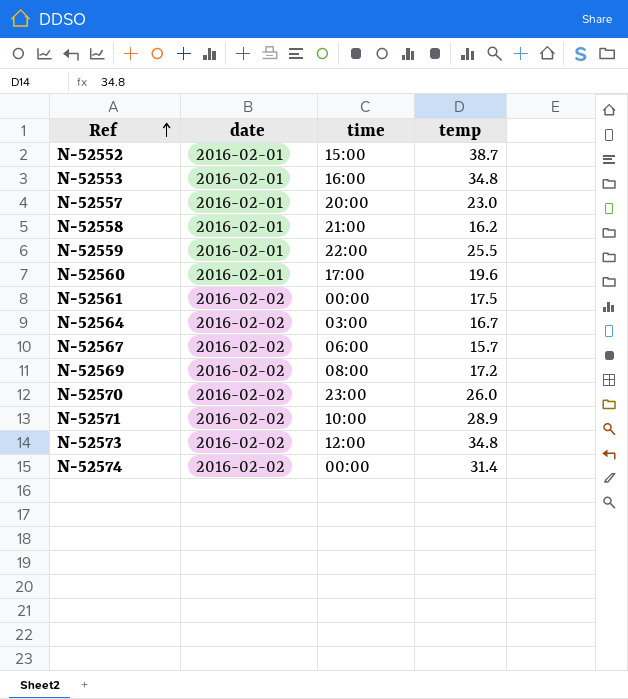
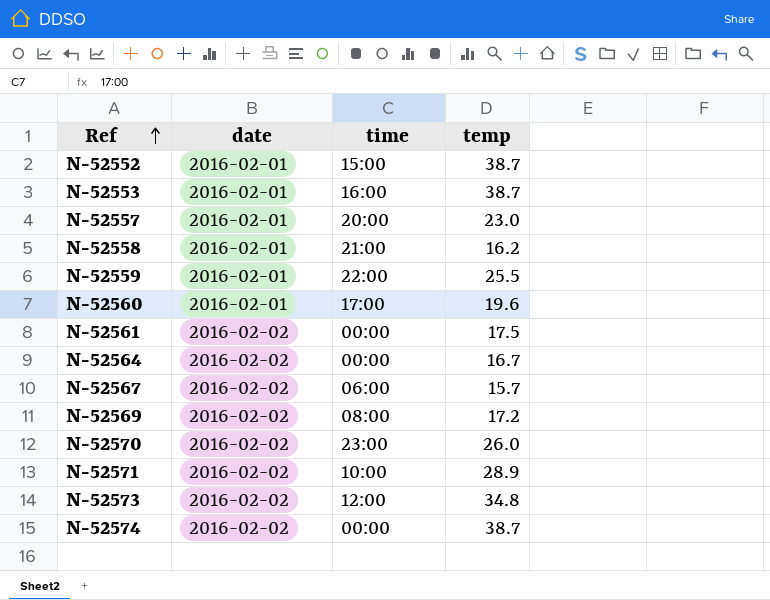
N-52553 | temp: 34.8 -> 38.7
N-52564 | time: 03:00 -> 00:00
N-52574 | temp: 31.4 -> 38.7

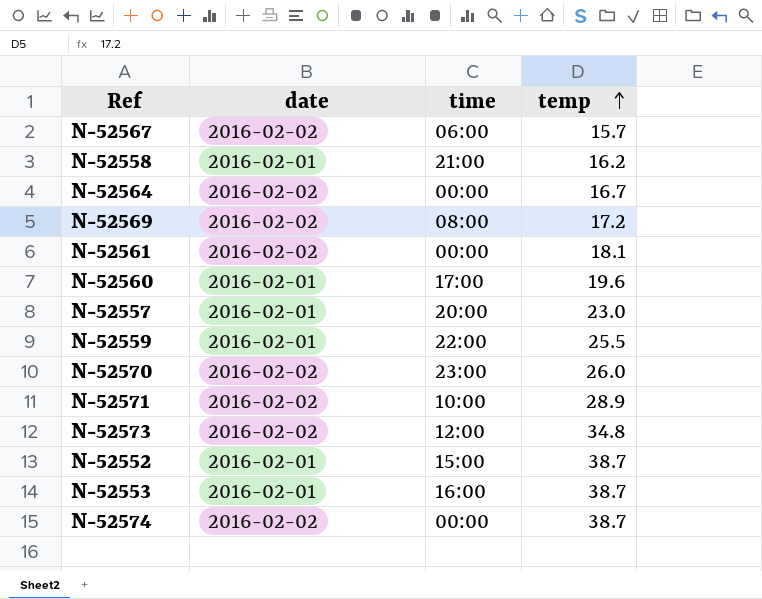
row order: Ref ascending -> temp ascending
N-52561 | temp: 17.5 -> 18.1

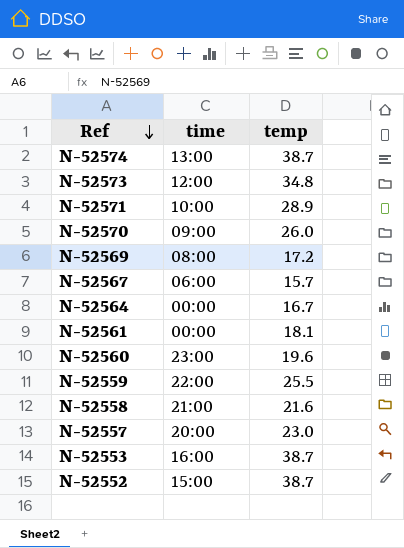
row order: temp ascending -> Ref descending
column date | position: 2 -> none
N-52574 | time: 00:00 -> 13:00
N-52570 | time: 23:00 -> 09:00
N-52560 | time: 17:00 -> 23:00
N-52558 | temp: 16.2 -> 21.6

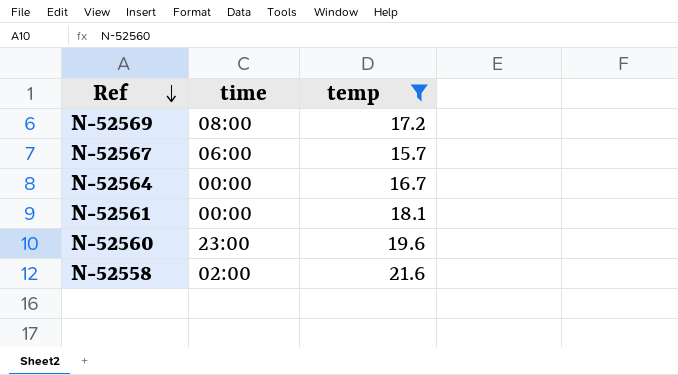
filter: none -> temp <= 21.6
N-52558 | time: 21:00 -> 02:00

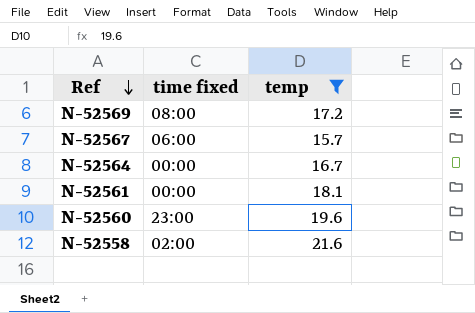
column name: time -> time fixed

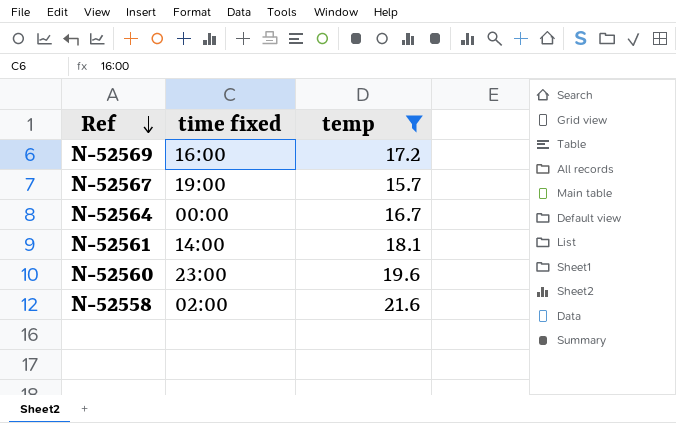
N-52569 | time fixed: 08:00 -> 16:00
N-52567 | time fixed: 06:00 -> 19:00
N-52561 | time fixed: 00:00 -> 14:00

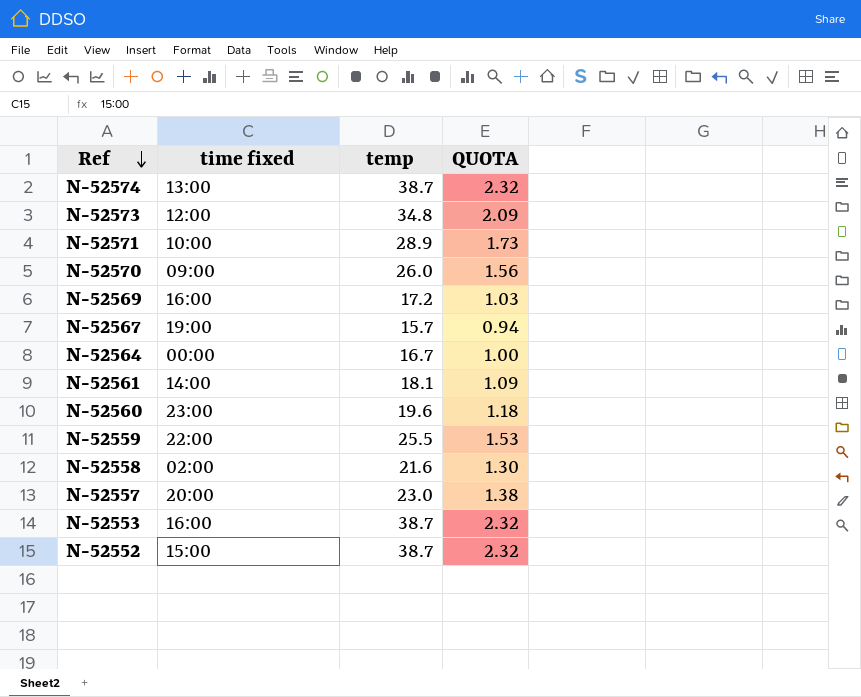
filter: temp <= 21.6 -> none
column QUOTA | formula: none -> [temp] * 0.06

